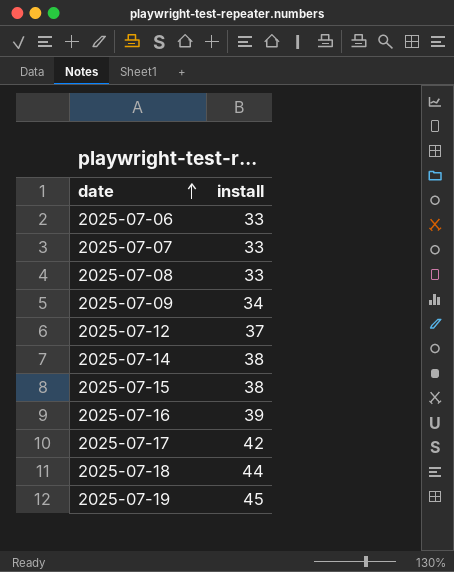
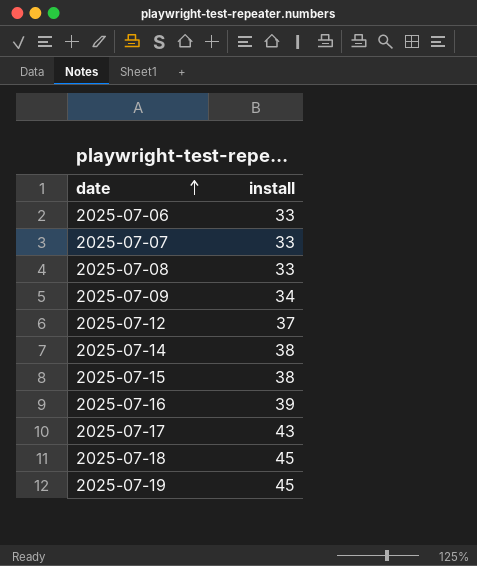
2025-07-17 | install: 42 -> 43
2025-07-18 | install: 44 -> 45

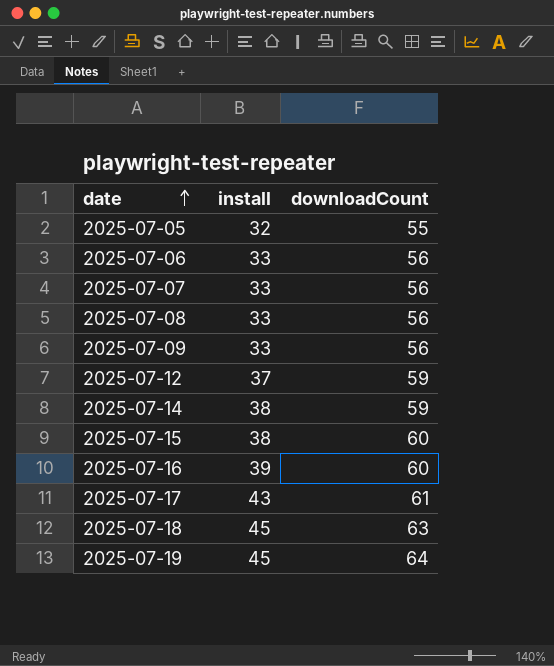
column downloadCount | position: none -> 3
row 2025-07-05: none -> 32 | 55
2025-07-09 | install: 34 -> 33

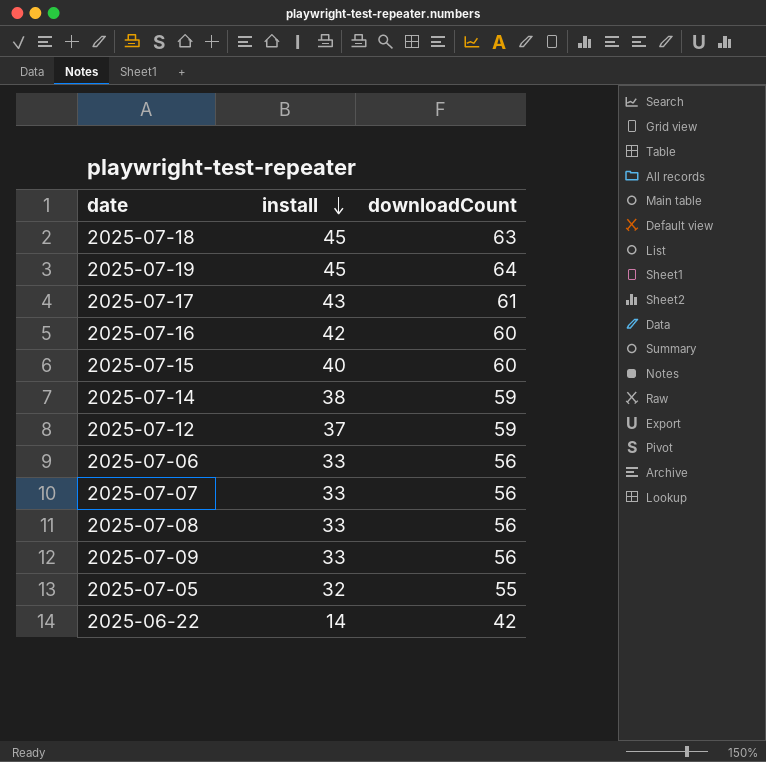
row order: date ascending -> install descending
2025-07-16 | install: 39 -> 42
2025-07-15 | install: 38 -> 40
row 2025-06-22: none -> 14 | 42

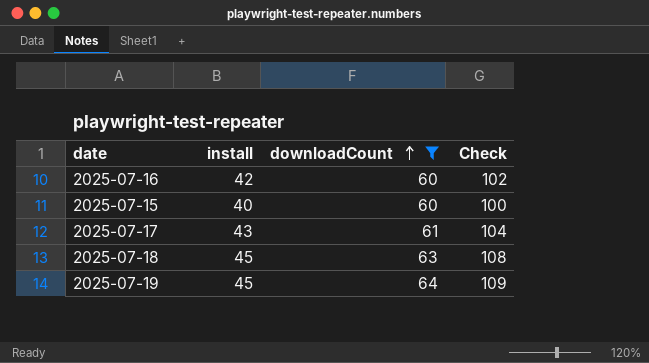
filter: none -> downloadCount >= 60
row order: install descending -> downloadCount ascending
column Check | formula: none -> [install] + [downloadCount]

